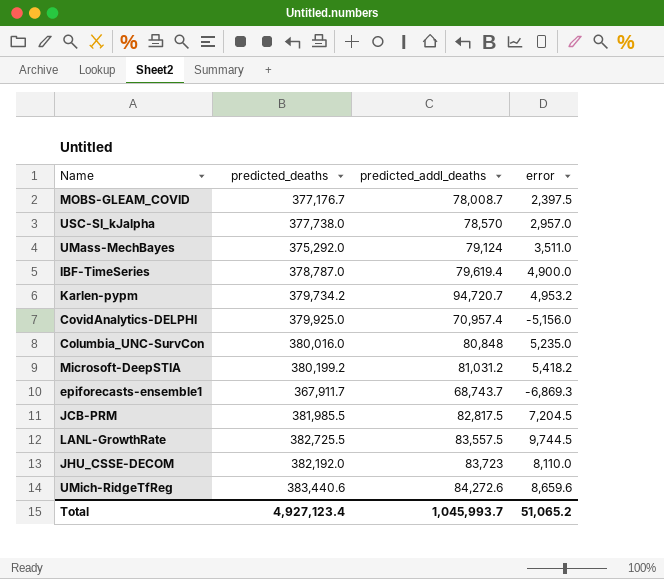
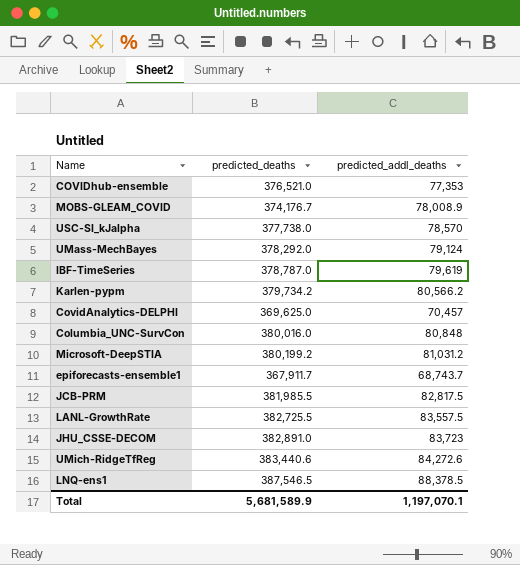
column error | position: 4 -> none
row COVIDhub-ensemble: none -> 376,521.0 | 77,353
MOBS-GLEAM_COVID | predicted_deaths: 377,176.7 -> 374,176.7
MOBS-GLEAM_COVID | predicted_addl_deaths: 78,008.7 -> 78,008.9
UMass-MechBayes | predicted_deaths: 375,292.0 -> 378,292.0
IBF-TimeSeries | predicted_addl_deaths: 79,619.4 -> 79,619
Karlen-pypm | predicted_addl_deaths: 94,720.7 -> 80,566.2
CovidAnalytics-DELPHI | predicted_deaths: 379,925.0 -> 369,625.0
CovidAnalytics-DELPHI | predicted_addl_deaths: 70,957.4 -> 70,457
JHU_CSSE-DECOM | predicted_deaths: 382,192.0 -> 382,891.0
row LNQ-ens1: none -> 387,546.5 | 88,378.5
Total | predicted_deaths: 4,927,123.4 -> 5,681,589.9
Total | predicted_addl_deaths: 1,045,993.7 -> 1,197,070.1

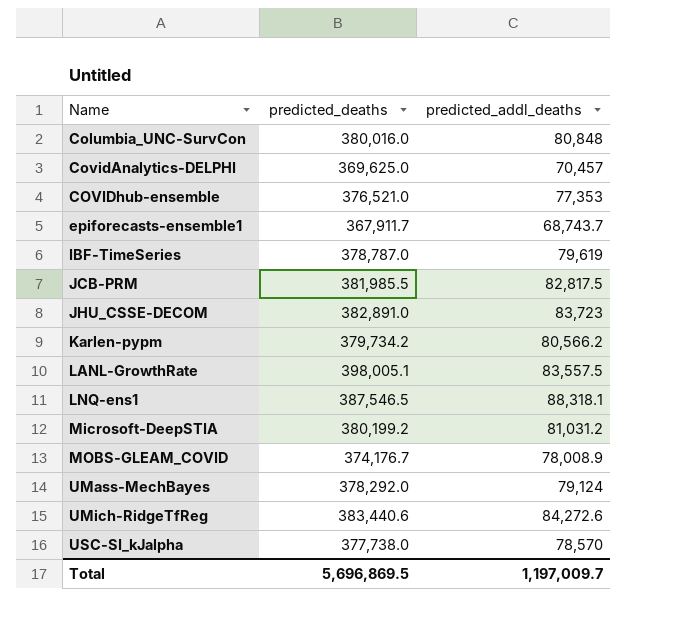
row order: none -> Name ascending
LANL-GrowthRate | predicted_deaths: 382,725.5 -> 398,005.1
LNQ-ens1 | predicted_addl_deaths: 88,378.5 -> 88,318.1
Total | predicted_deaths: 5,681,589.9 -> 5,696,869.5
Total | predicted_addl_deaths: 1,197,070.1 -> 1,197,009.7

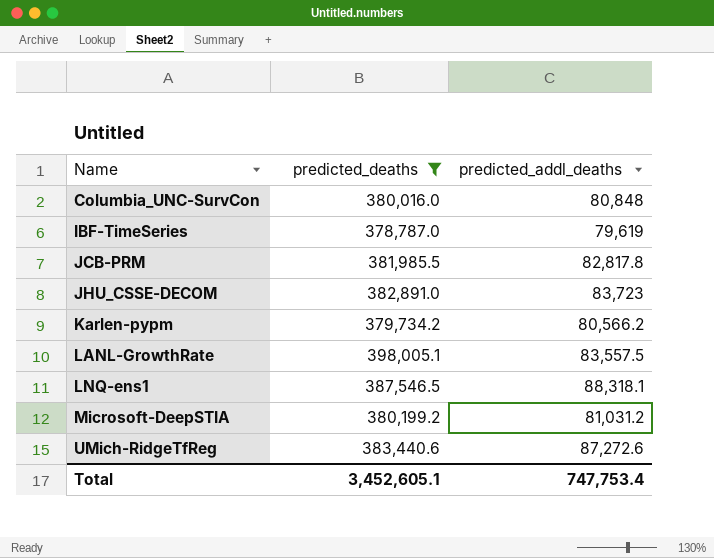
filter: none -> predicted_deaths >= 378,787.0
JCB-PRM | predicted_addl_deaths: 82,817.5 -> 82,817.8
UMich-RidgeTfReg | predicted_addl_deaths: 84,272.6 -> 87,272.6
Total | predicted_deaths: 5,696,869.5 -> 3,452,605.1
Total | predicted_addl_deaths: 1,197,009.7 -> 747,753.4

